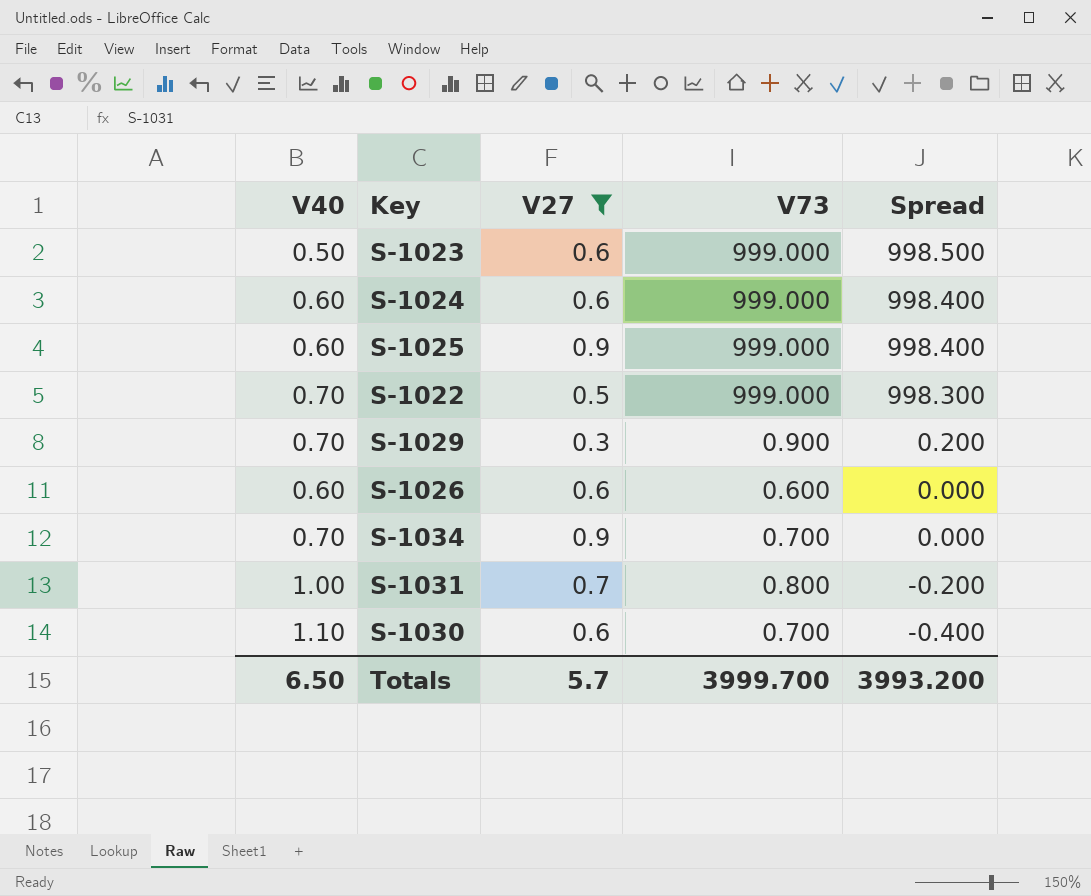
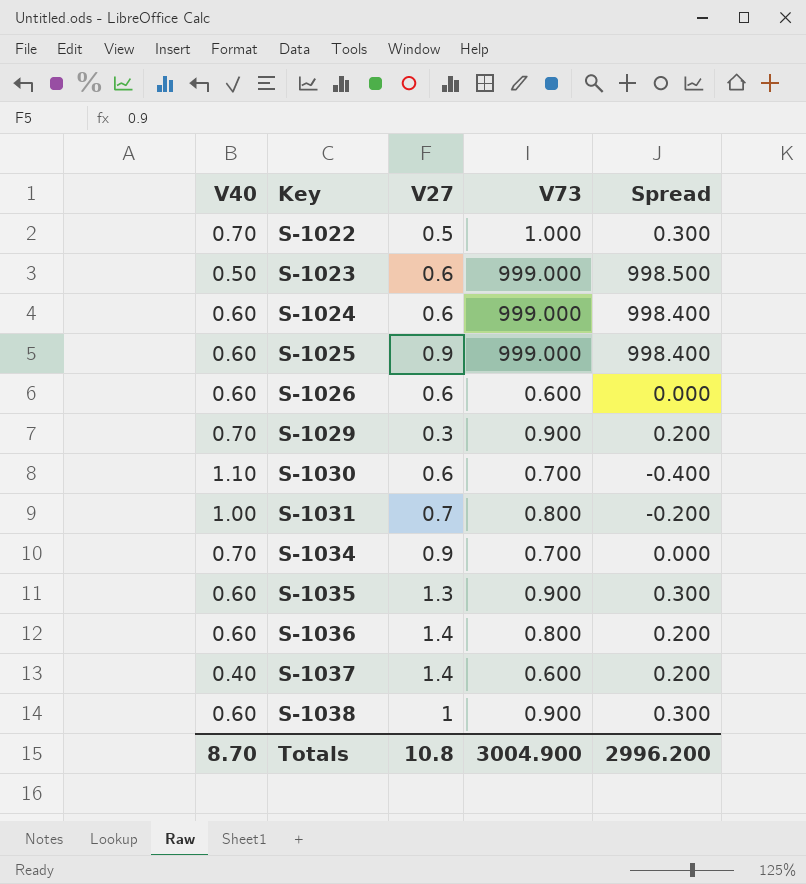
filter: V27 <= 0.9 -> none
row order: Spread descending -> Key ascending
S-1022 | V73: 999.000 -> 1.000
S-1022 | Spread: 998.300 -> 0.300
Totals | V40: 6.50 -> 8.70
Totals | V27: 5.7 -> 10.8
Totals | V73: 3999.700 -> 3004.900
Totals | Spread: 3993.200 -> 2996.200

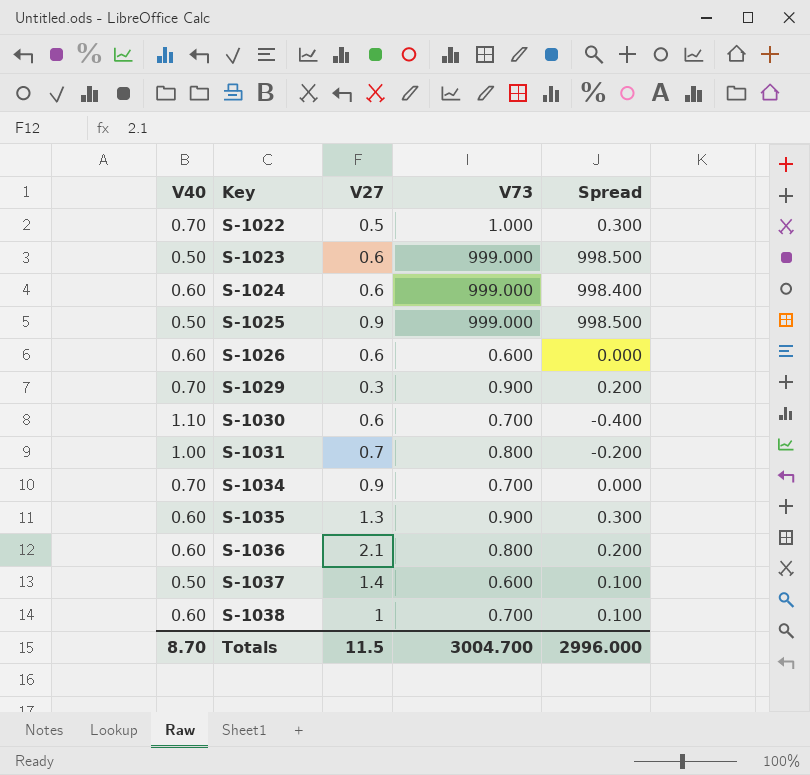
S-1025 | V40: 0.60 -> 0.50
S-1025 | Spread: 998.400 -> 998.500
S-1036 | V27: 1.4 -> 2.1
S-1037 | V40: 0.40 -> 0.50
S-1037 | Spread: 0.200 -> 0.100
S-1038 | V73: 0.900 -> 0.700
S-1038 | Spread: 0.300 -> 0.100
Totals | V27: 10.8 -> 11.5
Totals | V73: 3004.900 -> 3004.700
Totals | Spread: 2996.200 -> 2996.000

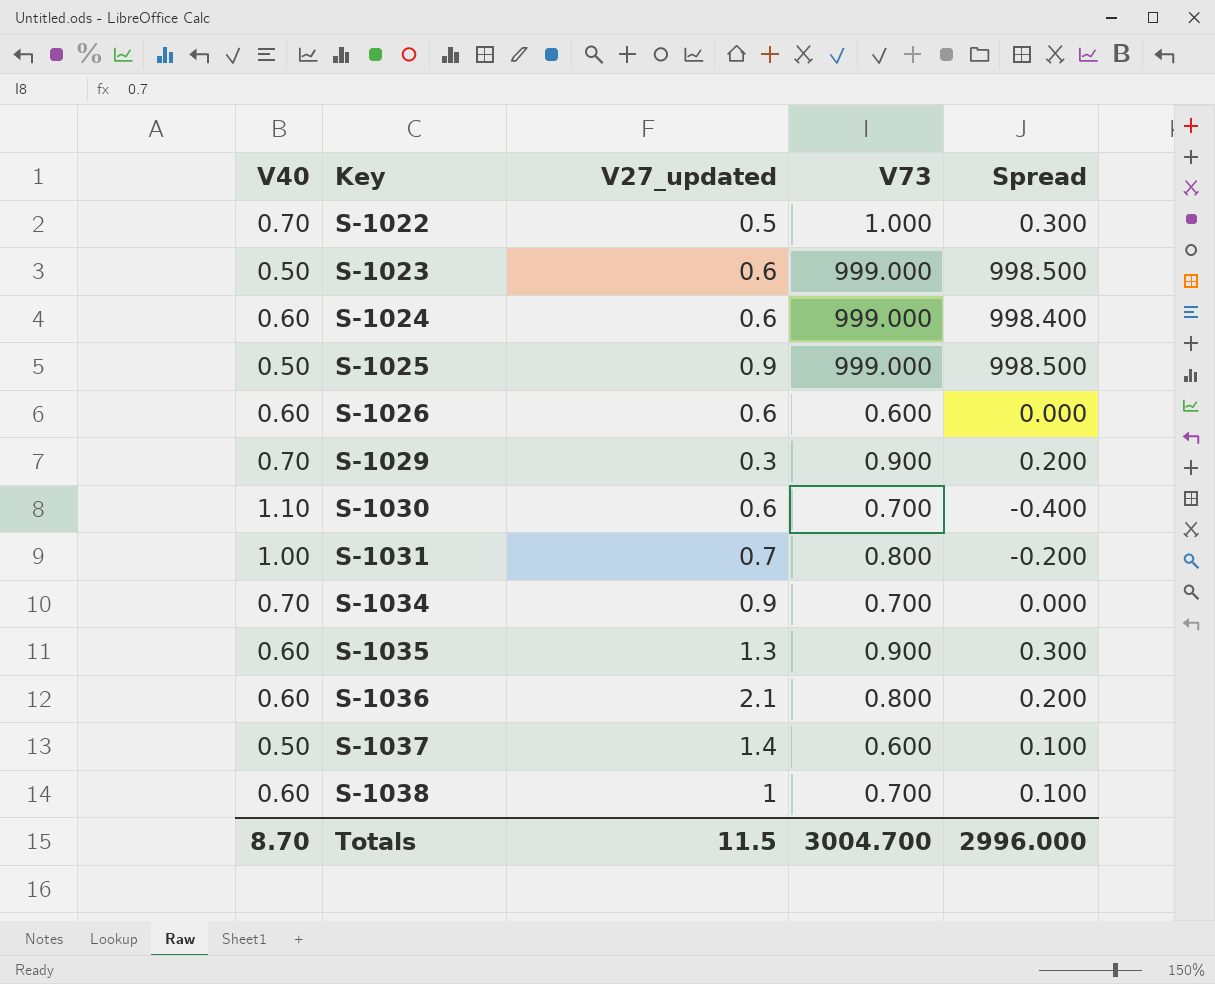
column name: V27 -> V27_updated

